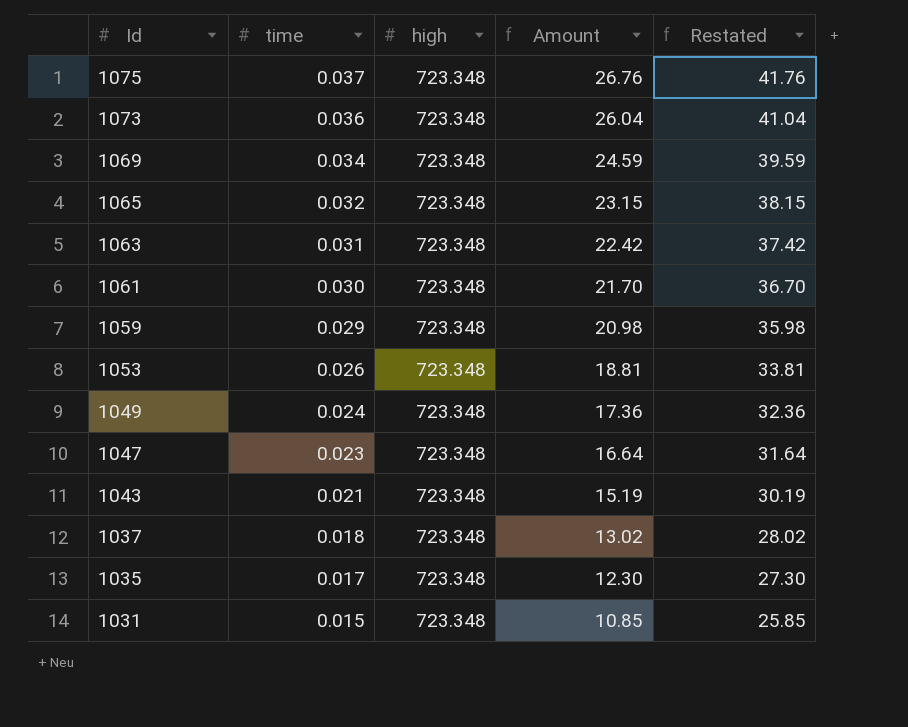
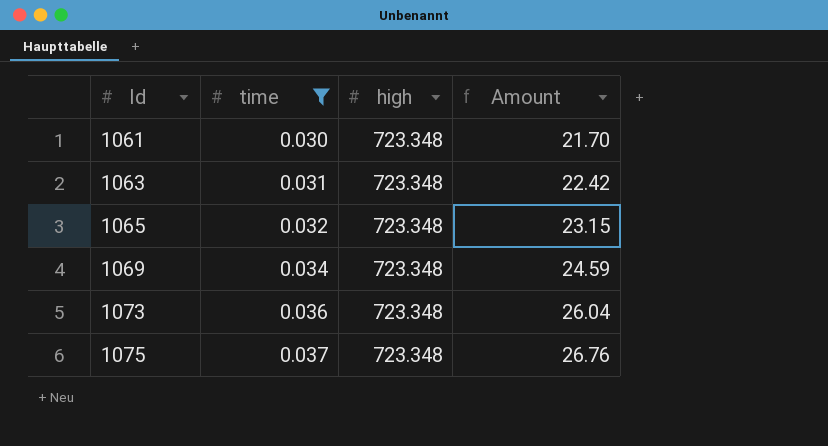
filter: none -> time >= 0.030
row order: Id descending -> Id ascending
column Restated | formula: [Amount] + 15 -> none

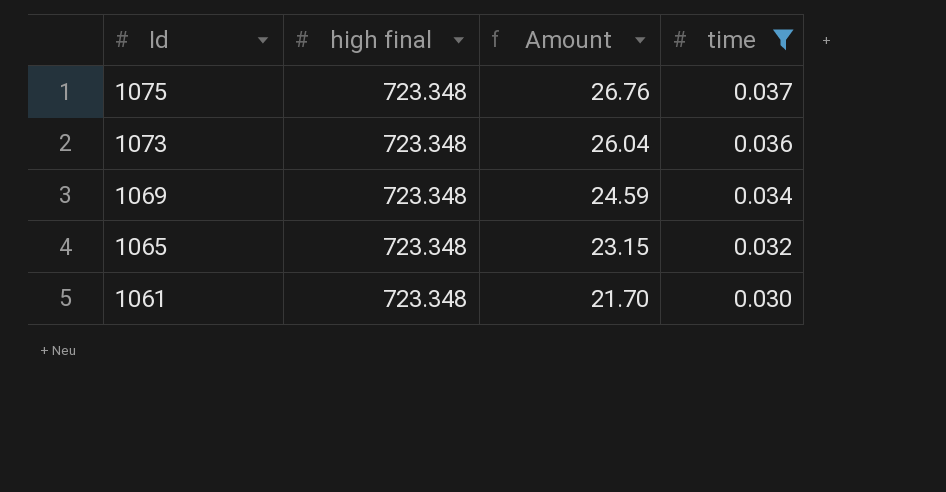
row order: Id ascending -> Id descending
column name: high -> high final
column time | position: 2 -> 4
row 1063: 0.031 | 723.348 | 22.42 -> none

